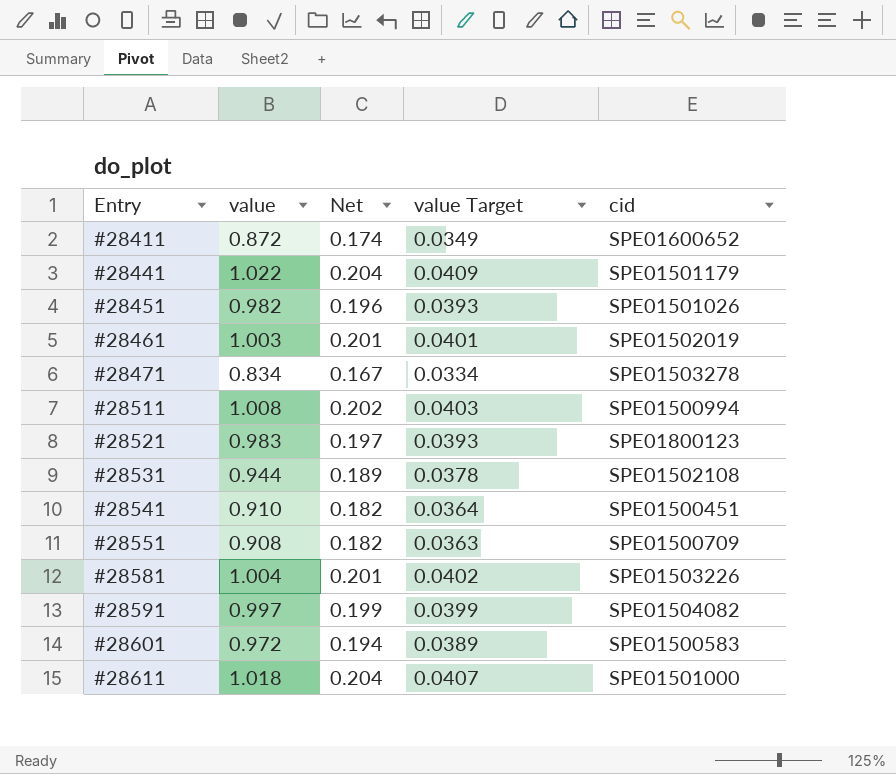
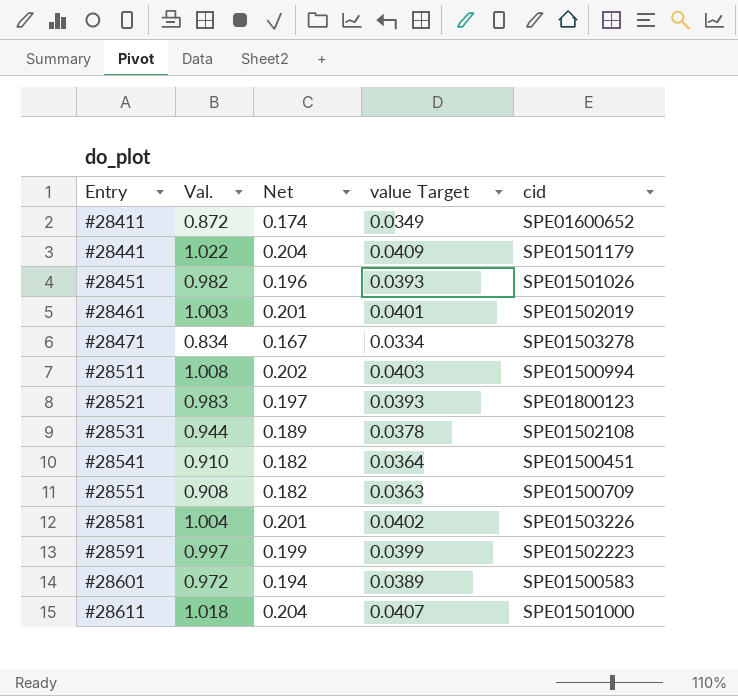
column name: value -> Val.
#28591 | cid: SPE01504082 -> SPE01502223

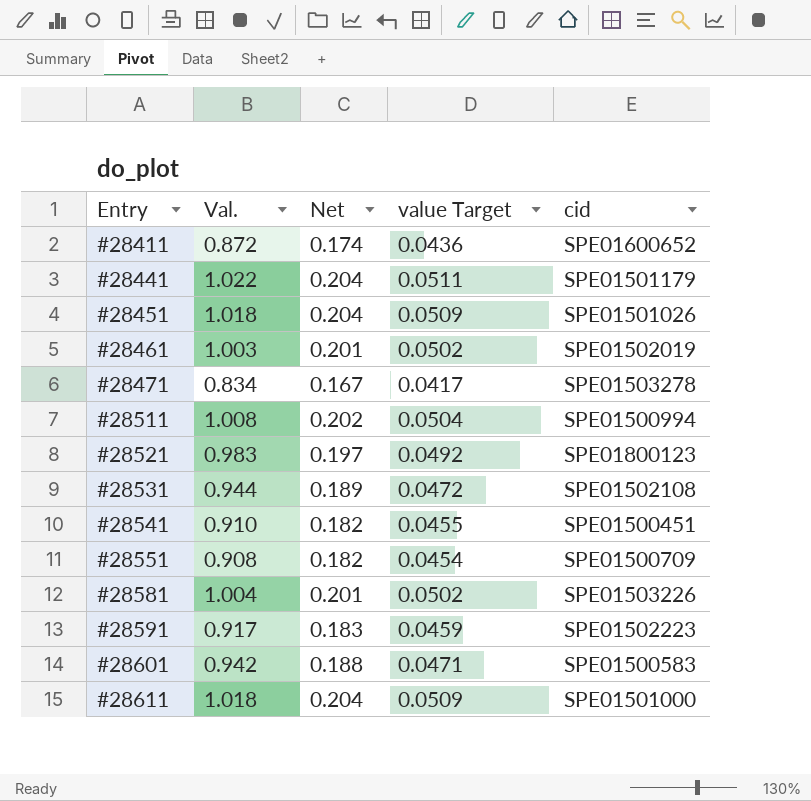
column value Target | formula: [Val.] * 0.04 -> [Val.] * 0.05
#28451 | Val.: 0.982 -> 1.018
#28451 | Net: 0.196 -> 0.204
#28591 | Val.: 0.997 -> 0.917
#28591 | Net: 0.199 -> 0.183
#28601 | Val.: 0.972 -> 0.942
#28601 | Net: 0.194 -> 0.188

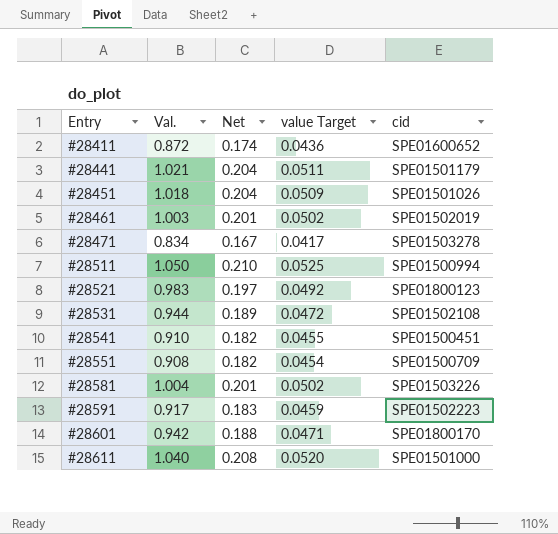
#28441 | Val.: 1.022 -> 1.021
#28511 | Val.: 1.008 -> 1.050
#28511 | Net: 0.202 -> 0.210
#28511 | value Target: 0.0504 -> 0.0525
#28601 | cid: SPE01500583 -> SPE01800170
#28611 | Val.: 1.018 -> 1.040
#28611 | Net: 0.204 -> 0.208
#28611 | value Target: 0.0509 -> 0.0520

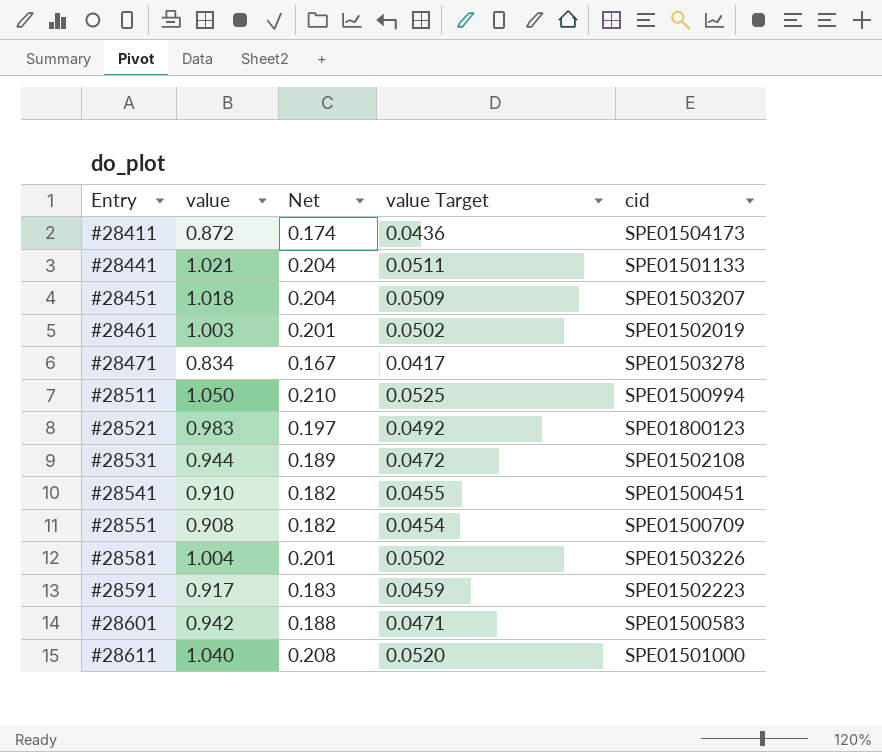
column name: Val. -> value
#28411 | cid: SPE01600652 -> SPE01504173
#28441 | cid: SPE01501179 -> SPE01501133
#28451 | cid: SPE01501026 -> SPE01503207
#28601 | cid: SPE01800170 -> SPE01500583

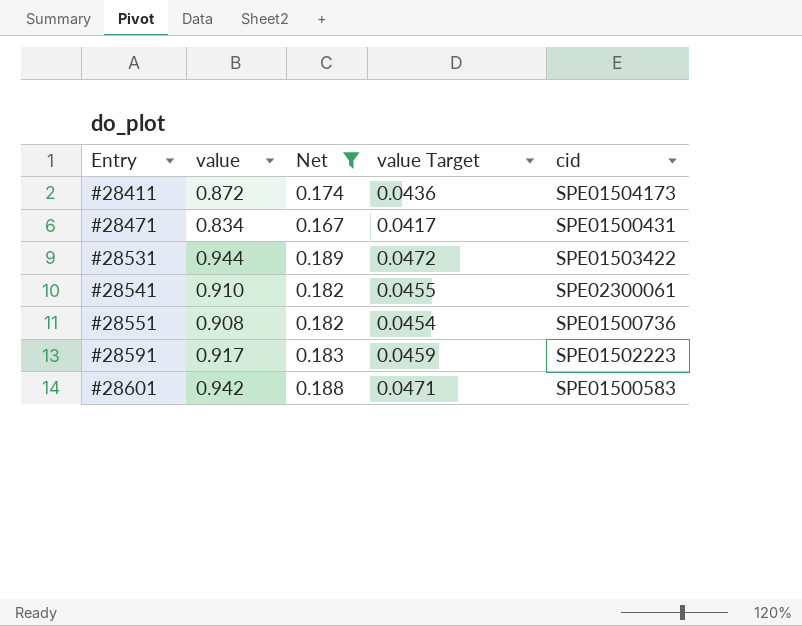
filter: none -> Net <= 0.189
#28471 | cid: SPE01503278 -> SPE01500431
#28531 | cid: SPE01502108 -> SPE01503422
#28541 | cid: SPE01500451 -> SPE02300061
#28551 | cid: SPE01500709 -> SPE01500736

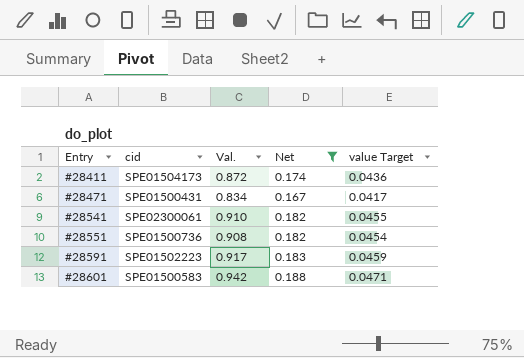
column cid | position: 5 -> 2
column name: value -> Val.
row #28531: 0.944 | 0.189 | 0.0472 | SPE01503422 -> none

